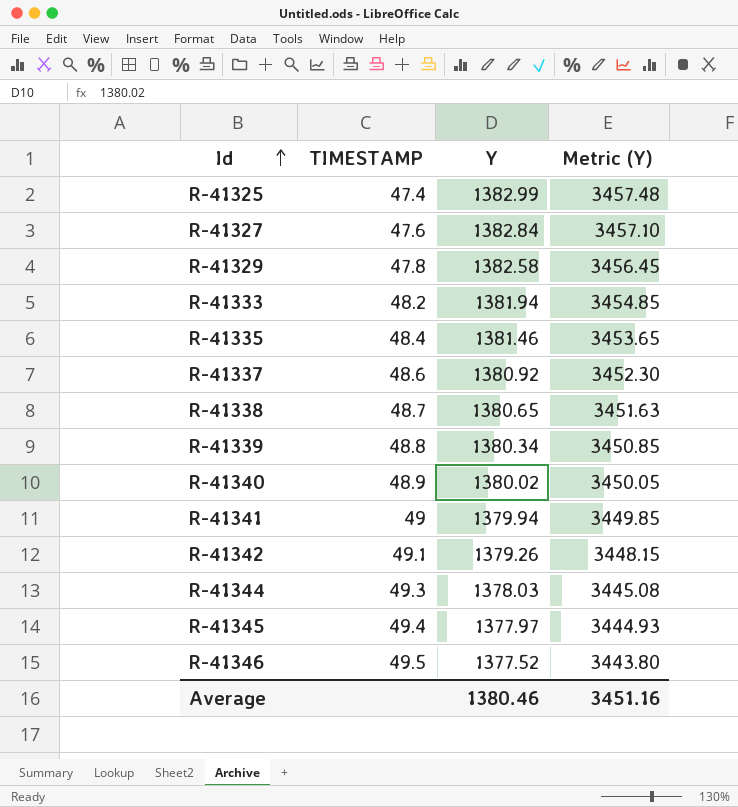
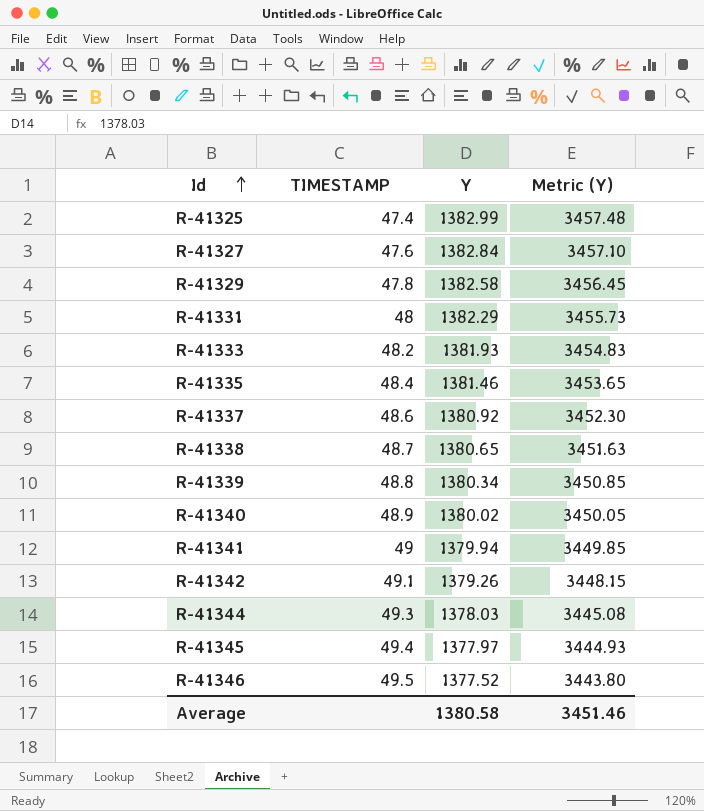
row R-41331: none -> 48 | 1382.29 | 3455.73
R-41333 | Y: 1381.94 -> 1381.93
R-41333 | Metric (Y): 3454.85 -> 3454.83
Average | Y: 1380.46 -> 1380.58
Average | Metric (Y): 3451.16 -> 3451.46

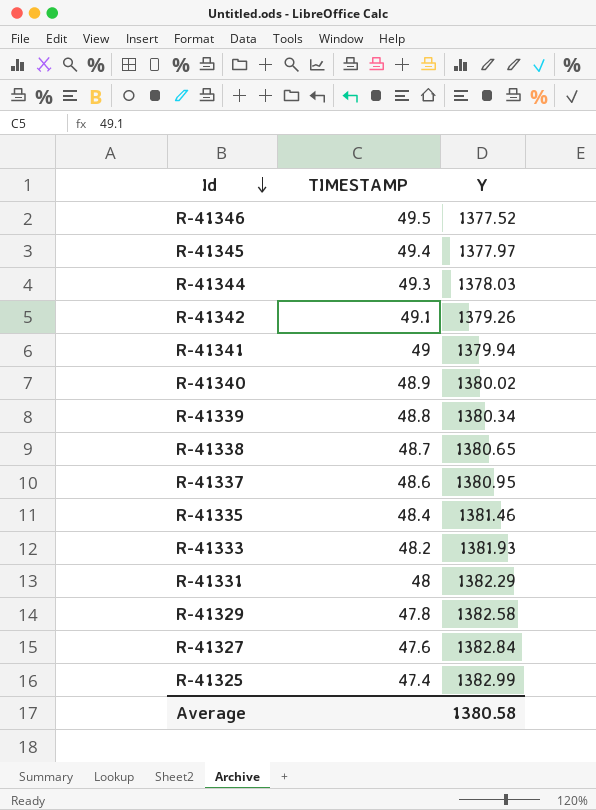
row order: Id ascending -> Id descending
column Metric (Y) | formula: [Y] * 2.5 -> none
R-41337 | Y: 1380.92 -> 1380.95

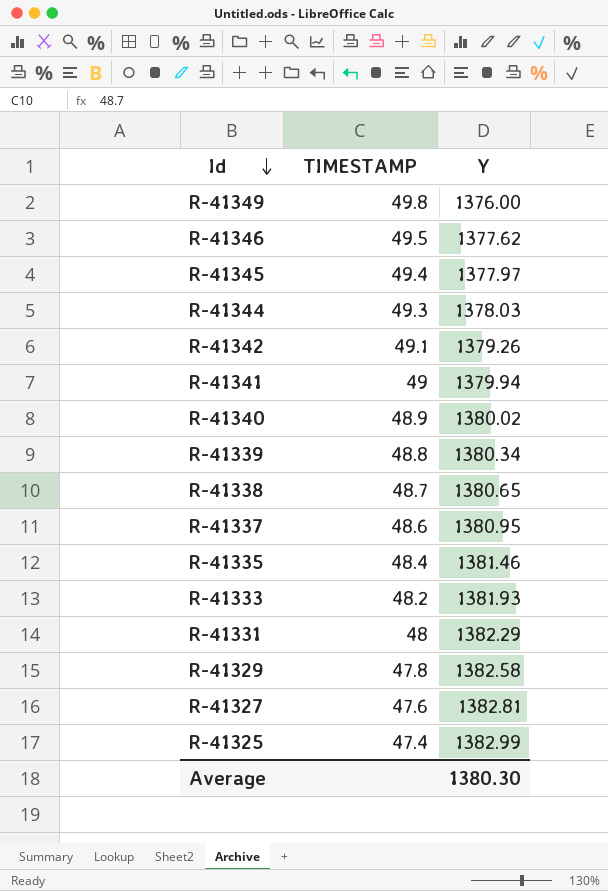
row R-41349: none -> 49.8 | 1376.00
R-41346 | Y: 1377.52 -> 1377.62
R-41327 | Y: 1382.84 -> 1382.81
Average | Y: 1380.58 -> 1380.30

